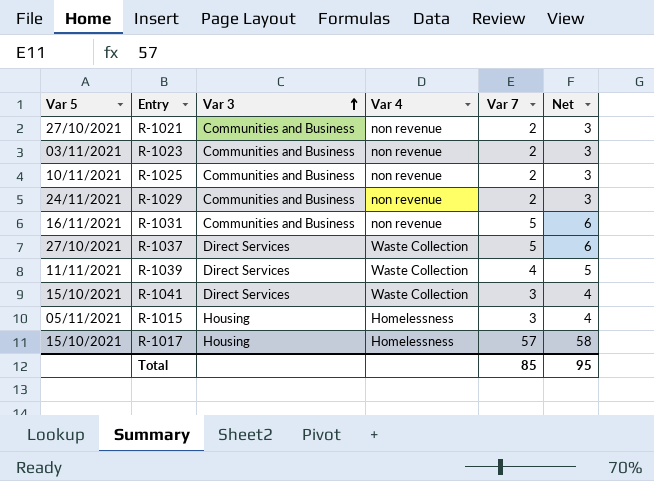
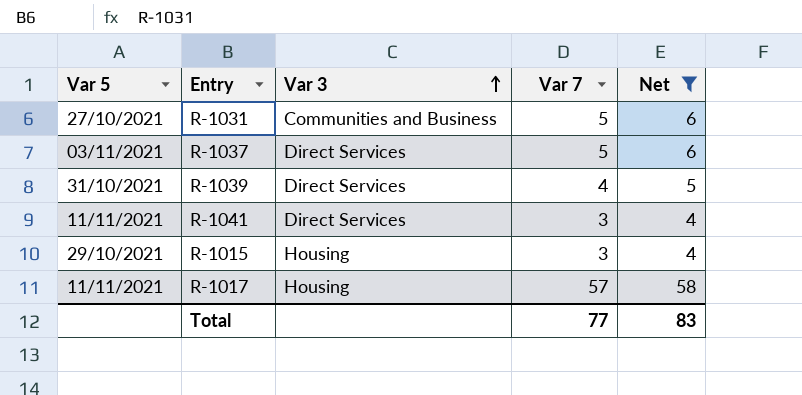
filter: none -> Net != 3
column Var 4 | position: 4 -> none
R-1031 | Var 5: 16/11/2021 -> 27/10/2021
R-1037 | Var 5: 27/10/2021 -> 03/11/2021
R-1039 | Var 5: 11/11/2021 -> 31/10/2021
R-1041 | Var 5: 15/10/2021 -> 11/11/2021
R-1015 | Var 5: 05/11/2021 -> 29/10/2021
R-1017 | Var 5: 15/10/2021 -> 11/11/2021
Total | Var 7: 85 -> 77
Total | Net: 95 -> 83

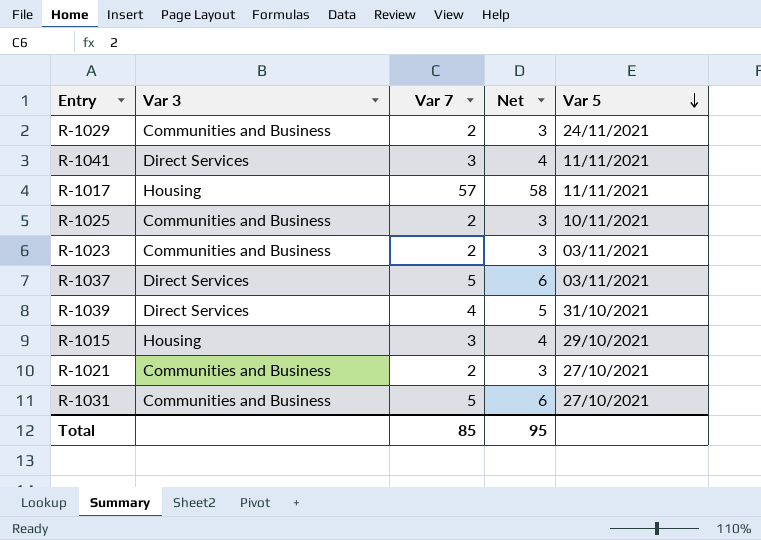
filter: Net != 3 -> none
row order: Var 3 ascending -> Var 5 descending
column Var 5 | position: 1 -> 5
Total | Var 7: 77 -> 85
Total | Net: 83 -> 95

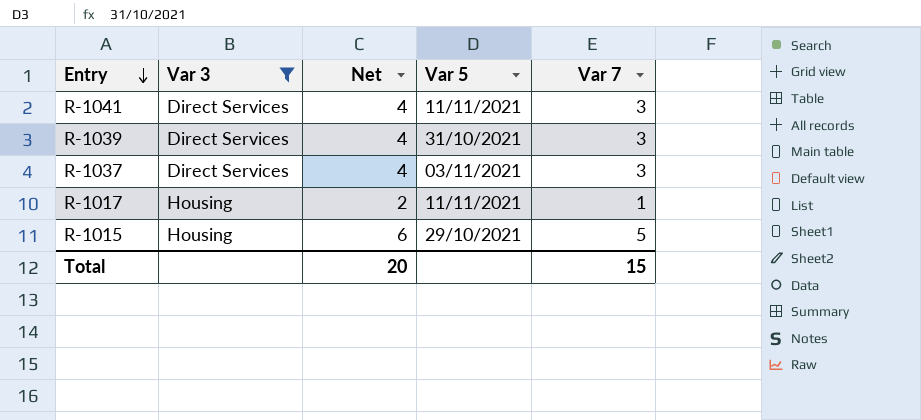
filter: none -> Var 3 != Communities and Business
row order: Var 5 descending -> Entry descending
column Var 7 | position: 3 -> 5
R-1039 | Net: 5 -> 4
R-1039 | Var 7: 4 -> 3
R-1037 | Net: 6 -> 4
R-1037 | Var 7: 5 -> 3
R-1017 | Net: 58 -> 2
R-1017 | Var 7: 57 -> 1
R-1015 | Net: 4 -> 6
R-1015 | Var 7: 3 -> 5
Total | Net: 95 -> 20
Total | Var 7: 85 -> 15

